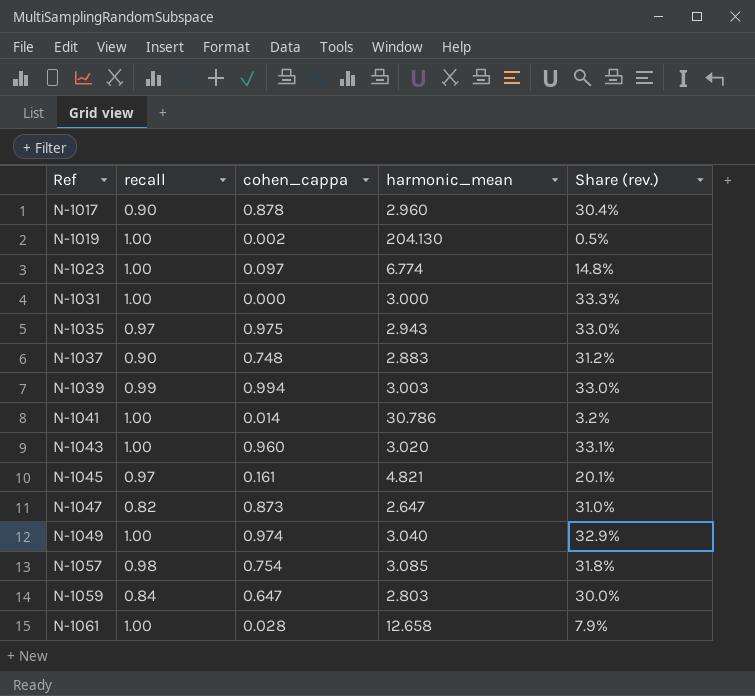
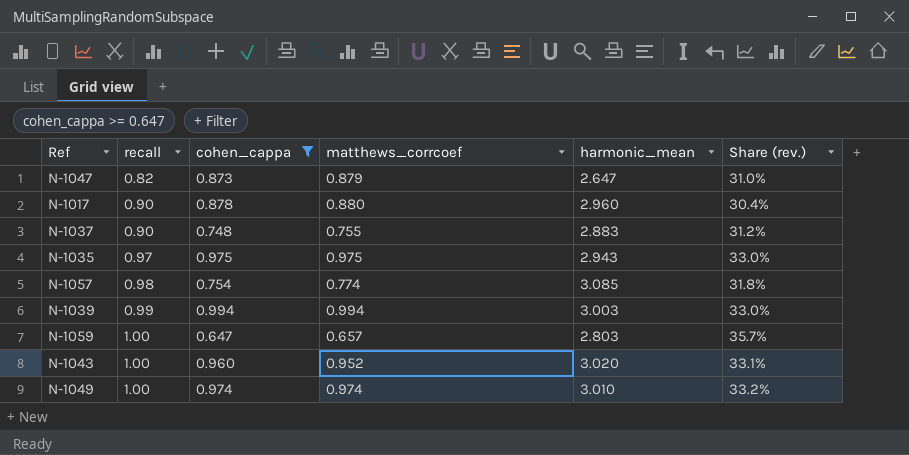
filter: none -> cohen_cappa >= 0.647
row order: Ref ascending -> recall ascending
column matthews_corrcoef | position: none -> 4
N-1059 | recall: 0.84 -> 1.00
N-1059 | Share (rev.): 30.0% -> 35.7%
N-1049 | harmonic_mean: 3.040 -> 3.010
N-1049 | Share (rev.): 32.9% -> 33.2%

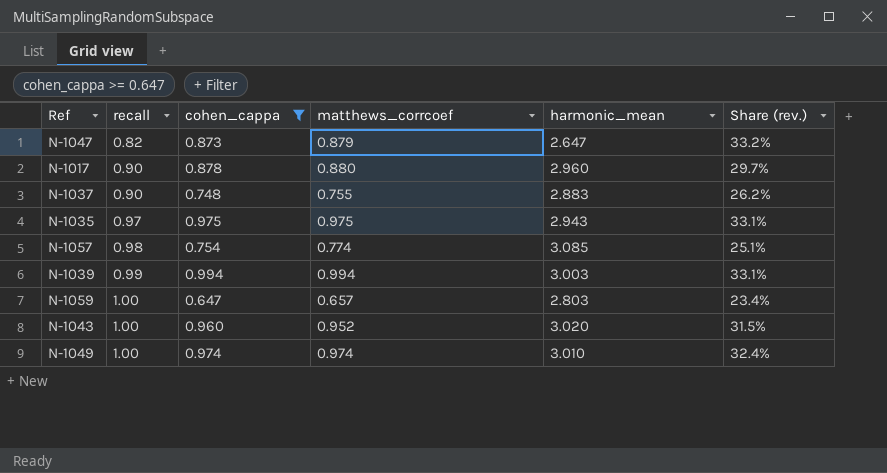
column Share (rev.) | formula: [recall] / [harmonic_mean] -> [matthews_corrcoef] / [harmonic_mean]

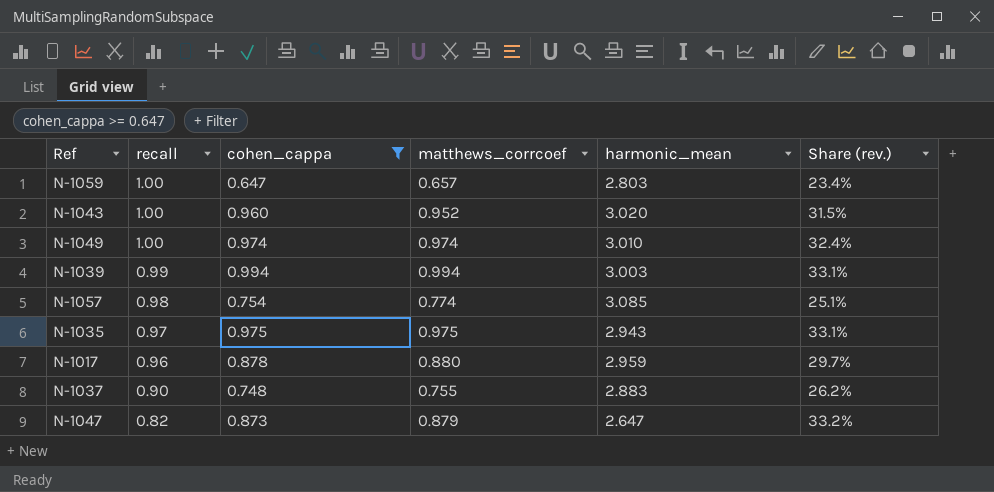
row order: recall ascending -> recall descending
N-1017 | recall: 0.90 -> 0.96
N-1017 | harmonic_mean: 2.960 -> 2.959

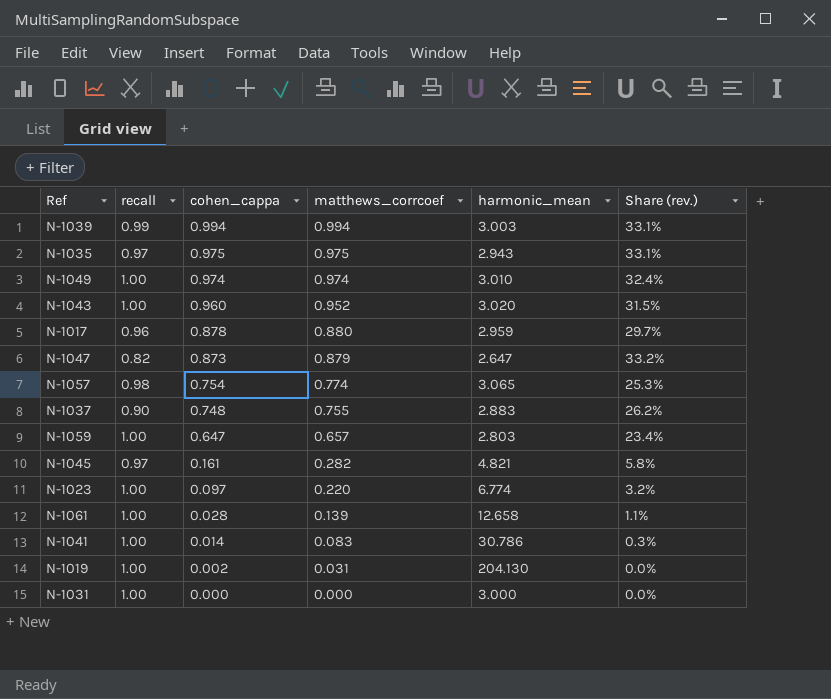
filter: cohen_cappa >= 0.647 -> none
row order: recall descending -> cohen_cappa descending
N-1057 | harmonic_mean: 3.085 -> 3.065
N-1057 | Share (rev.): 25.1% -> 25.3%

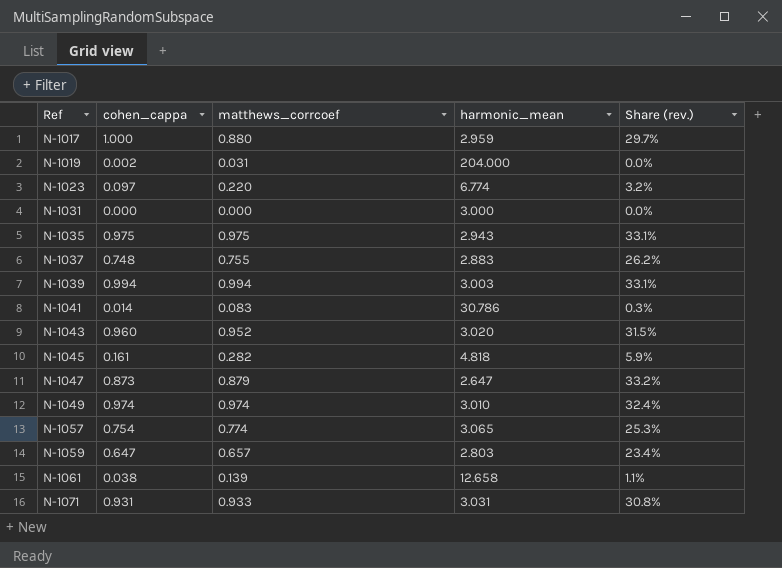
row order: cohen_cappa descending -> Ref ascending
column recall | position: 2 -> none
N-1017 | cohen_cappa: 0.878 -> 1.000
N-1019 | harmonic_mean: 204.130 -> 204.000
N-1045 | harmonic_mean: 4.821 -> 4.818
N-1045 | Share (rev.): 5.8% -> 5.9%
N-1061 | cohen_cappa: 0.028 -> 0.038
row N-1071: none -> 0.931 | 0.933 | 3.031 | 30.8%

